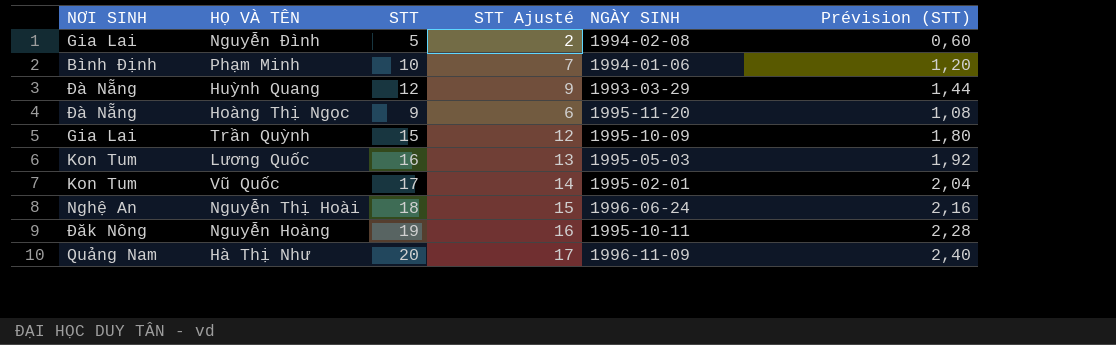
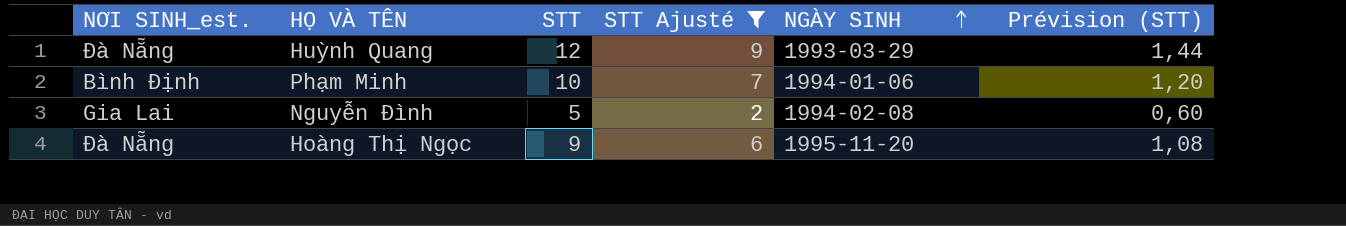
filter: none -> STT Ajusté <= 9
row order: none -> NGÀY SINH ascending
column name: NƠI SINH -> NƠI SINH_est.

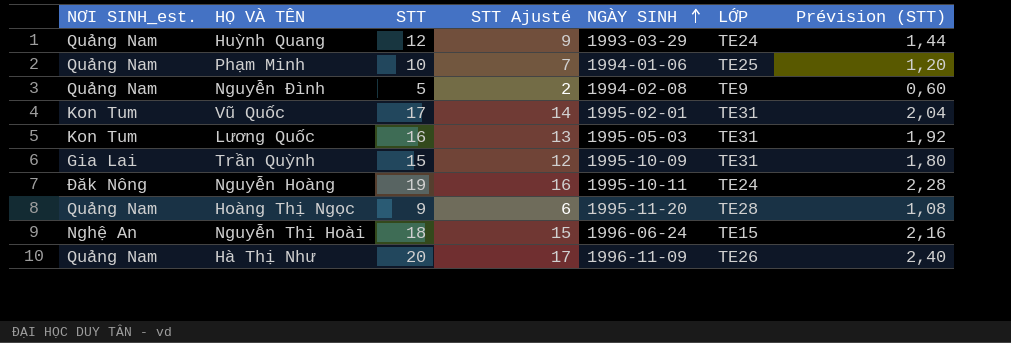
filter: STT Ajusté <= 9 -> none
column LỚP | position: none -> 6
Huỳnh Quang | NƠI SINH_est.: Đà Nẵng -> Quảng Nam
Phạm Minh | NƠI SINH_est.: Bình Định -> Quảng Nam
Nguyễn Đình | NƠI SINH_est.: Gia Lai -> Quảng Nam
Hoàng Thị Ngọc | NƠI SINH_est.: Đà Nẵng -> Quảng Nam

